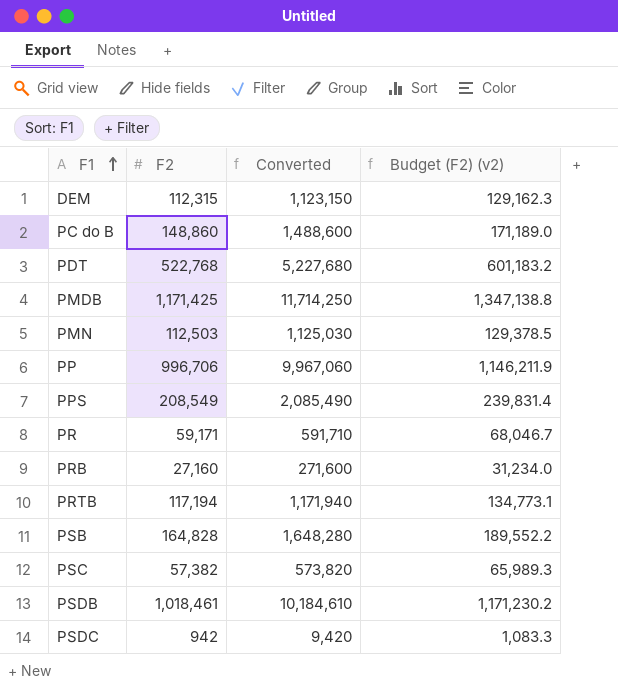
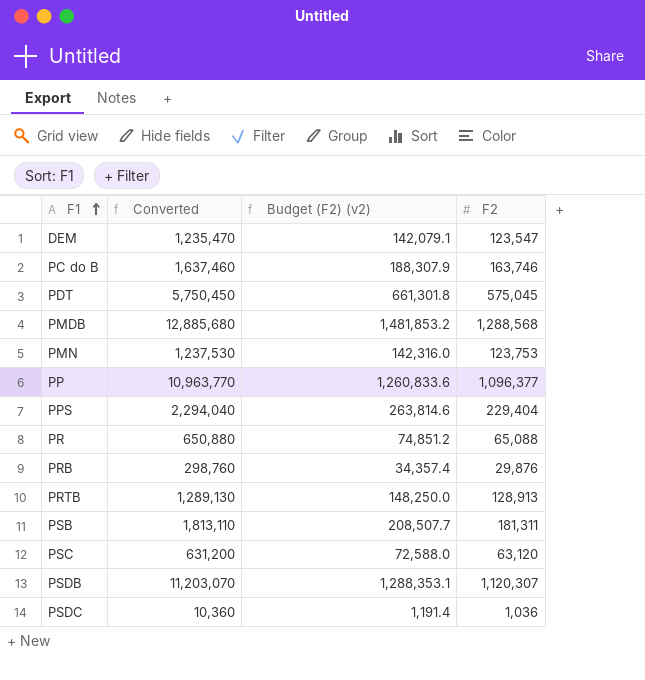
column F2 | position: 2 -> 4
DEM | Converted: 1,123,150 -> 1,235,470
DEM | Budget (F2) (v2): 129,162.3 -> 142,079.1
DEM | F2: 112,315 -> 123,547
PC do B | Converted: 1,488,600 -> 1,637,460
PC do B | Budget (F2) (v2): 171,189.0 -> 188,307.9
PC do B | F2: 148,860 -> 163,746
PDT | Converted: 5,227,680 -> 5,750,450
PDT | Budget (F2) (v2): 601,183.2 -> 661,301.8
PDT | F2: 522,768 -> 575,045
PMDB | Converted: 11,714,250 -> 12,885,680
PMDB | Budget (F2) (v2): 1,347,138.8 -> 1,481,853.2
PMDB | F2: 1,171,425 -> 1,288,568
PMN | Converted: 1,125,030 -> 1,237,530
PMN | Budget (F2) (v2): 129,378.5 -> 142,316.0
PMN | F2: 112,503 -> 123,753
PP | Converted: 9,967,060 -> 10,963,770
PP | Budget (F2) (v2): 1,146,211.9 -> 1,260,833.6
PP | F2: 996,706 -> 1,096,377
PPS | Converted: 2,085,490 -> 2,294,040
PPS | Budget (F2) (v2): 239,831.4 -> 263,814.6
PPS | F2: 208,549 -> 229,404
PR | Converted: 591,710 -> 650,880
PR | Budget (F2) (v2): 68,046.7 -> 74,851.2
PR | F2: 59,171 -> 65,088
PRB | Converted: 271,600 -> 298,760
PRB | Budget (F2) (v2): 31,234.0 -> 34,357.4
PRB | F2: 27,160 -> 29,876
PRTB | Converted: 1,171,940 -> 1,289,130
PRTB | Budget (F2) (v2): 134,773.1 -> 148,250.0
PRTB | F2: 117,194 -> 128,913
PSB | Converted: 1,648,280 -> 1,813,110
PSB | Budget (F2) (v2): 189,552.2 -> 208,507.7
PSB | F2: 164,828 -> 181,311
PSC | Converted: 573,820 -> 631,200
PSC | Budget (F2) (v2): 65,989.3 -> 72,588.0
PSC | F2: 57,382 -> 63,120
PSDB | Converted: 10,184,610 -> 11,203,070
PSDB | Budget (F2) (v2): 1,171,230.2 -> 1,288,353.1
PSDB | F2: 1,018,461 -> 1,120,307
PSDC | Converted: 9,420 -> 10,360
PSDC | Budget (F2) (v2): 1,083.3 -> 1,191.4
PSDC | F2: 942 -> 1,036

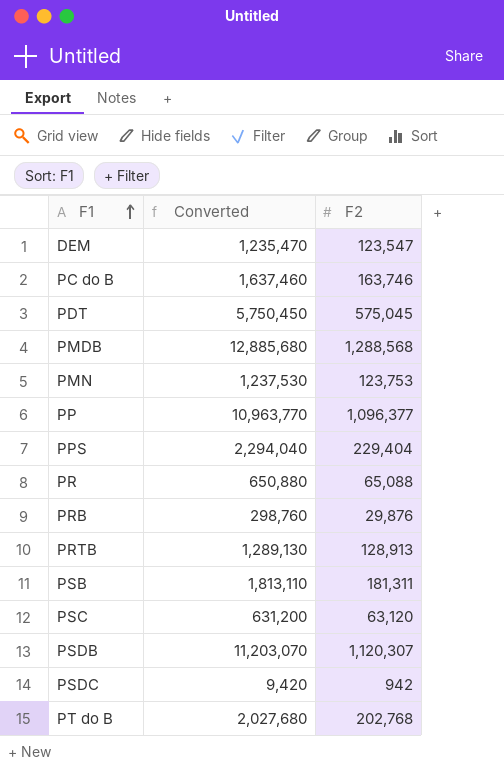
column Budget (F2) (v2) | formula: [F2] * 1.15 -> none
PSDC | Converted: 10,360 -> 9,420
PSDC | F2: 1,036 -> 942
row PT do B: none -> 2,027,680 | 202,768

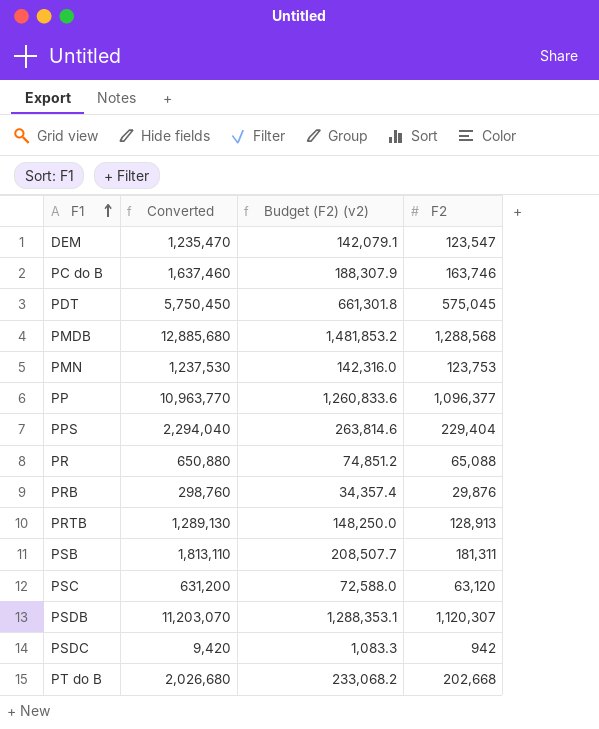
column Budget (F2) (v2) | formula: none -> [F2] * 1.15
PT do B | Converted: 2,027,680 -> 2,026,680
PT do B | F2: 202,768 -> 202,668

